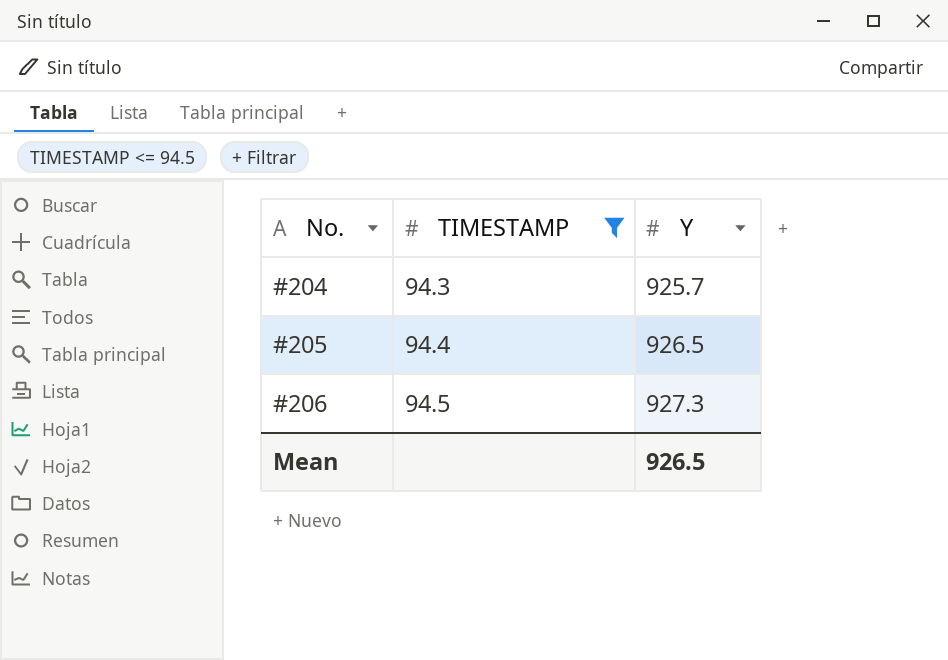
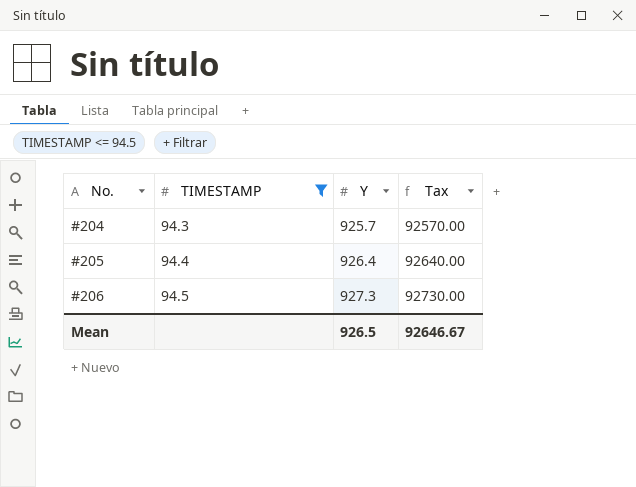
column Tax | formula: none -> [Y] * 100
#205 | Y: 926.5 -> 926.4

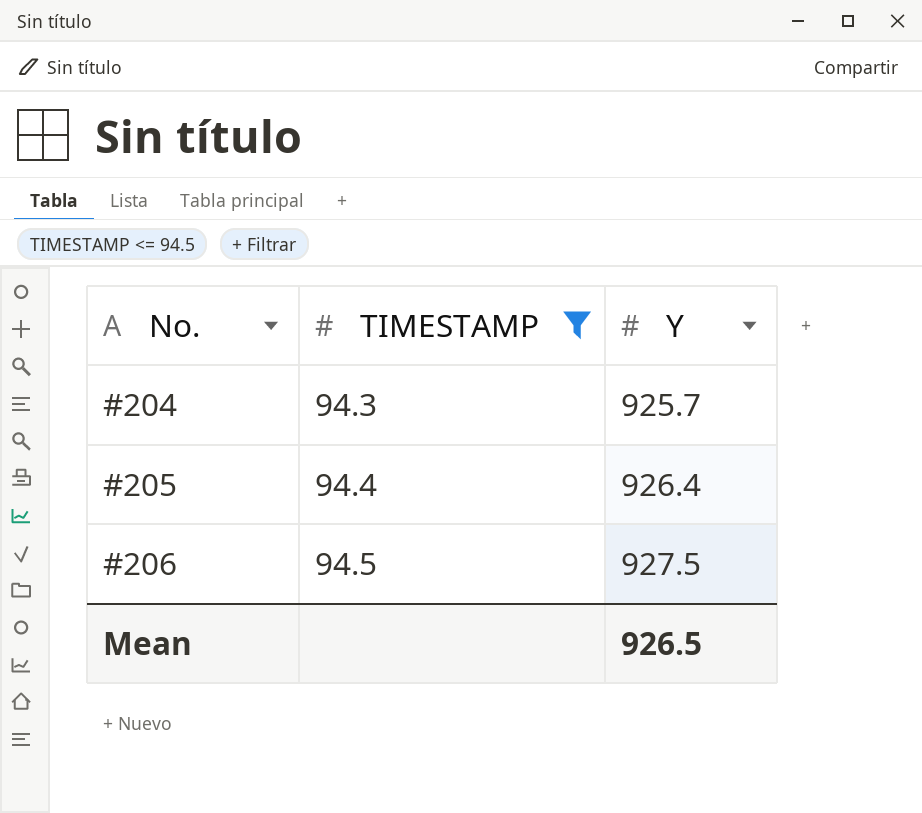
column Tax | formula: [Y] * 100 -> none
#206 | Y: 927.3 -> 927.5

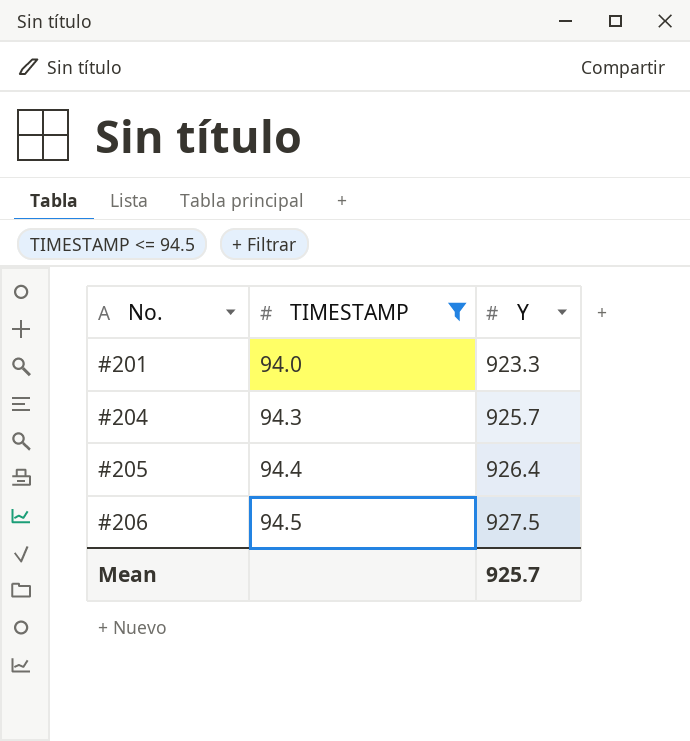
row #201: none -> 94.0 | 923.3
Mean | Y: 926.5 -> 925.7

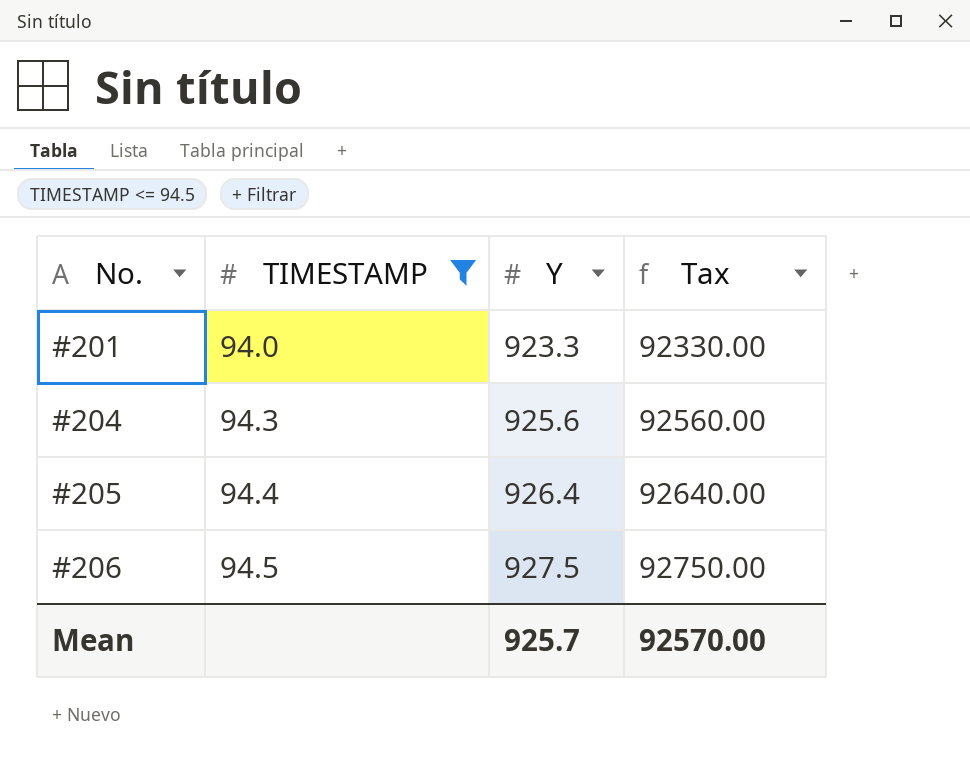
column Tax | formula: none -> [Y] * 100
#204 | Y: 925.7 -> 925.6

